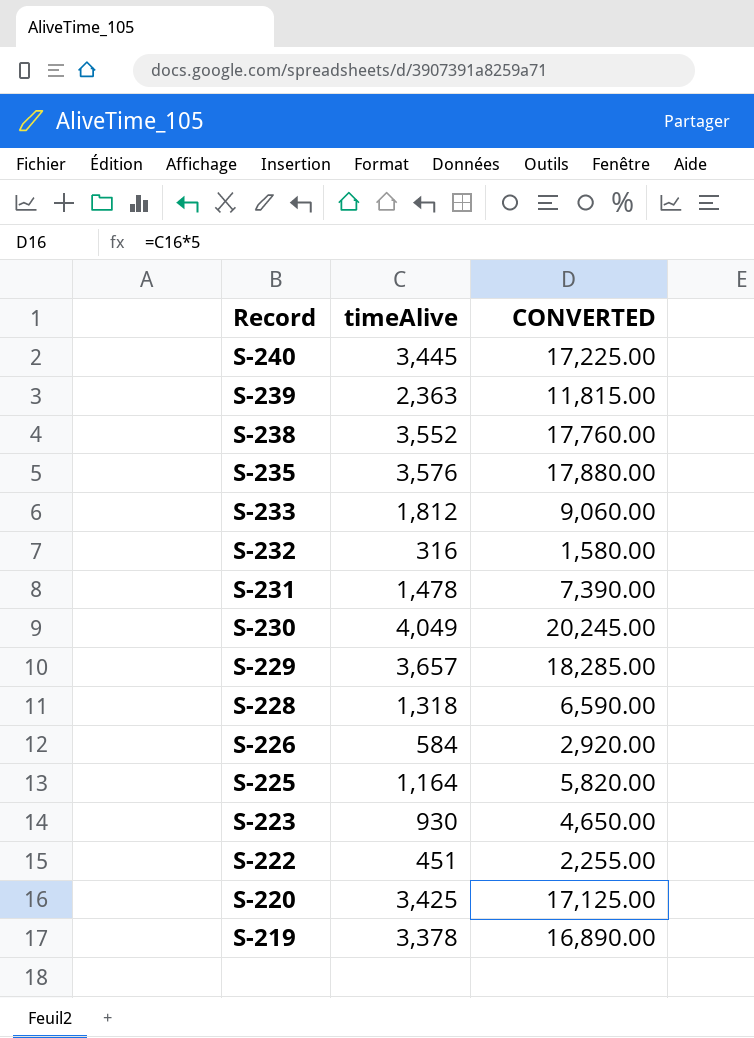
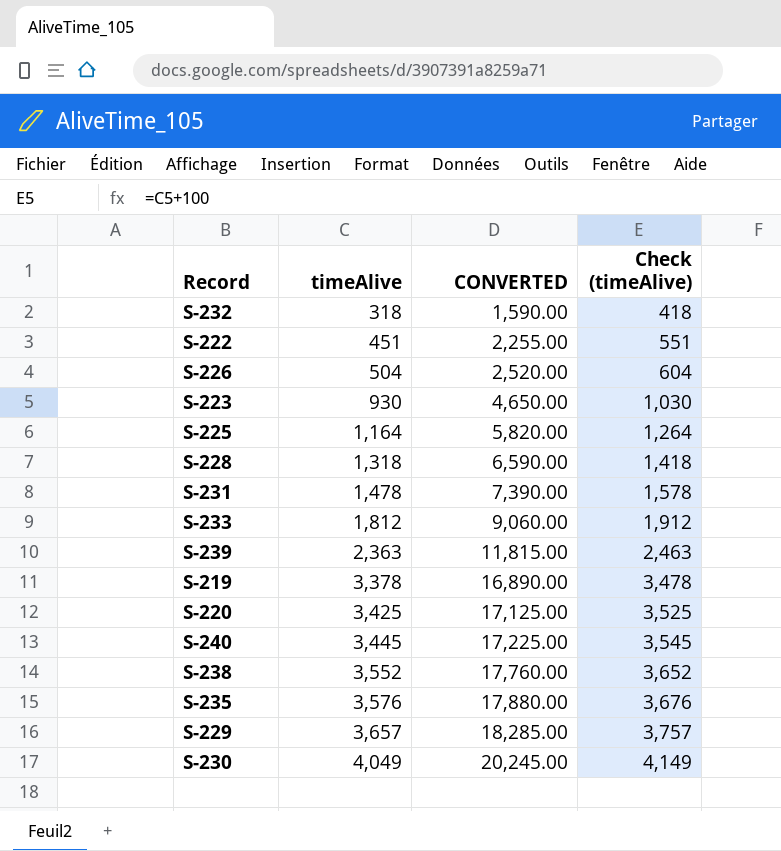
row order: Record descending -> timeAlive ascending
column Check (timeAlive) | formula: none -> [timeAlive] + 100
S-232 | timeAlive: 316 -> 318
S-232 | CONVERTED: 1,580.00 -> 1,590.00
S-226 | timeAlive: 584 -> 504
S-226 | CONVERTED: 2,920.00 -> 2,520.00

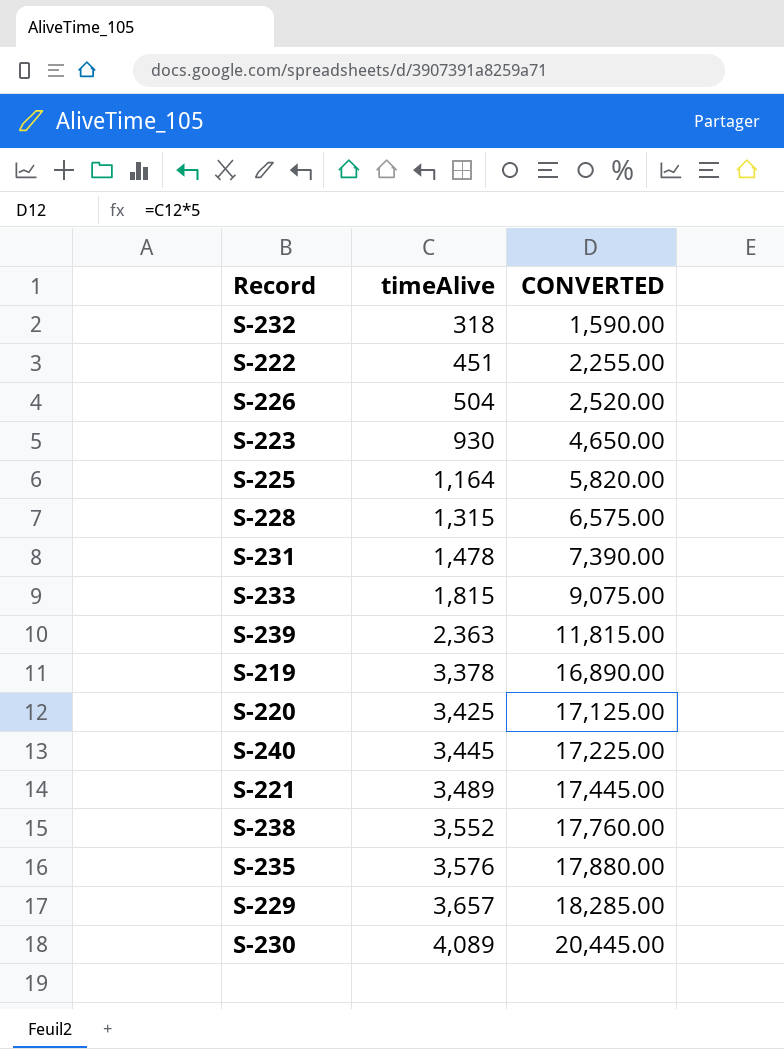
column Check (timeAlive) | formula: [timeAlive] + 100 -> none
S-228 | timeAlive: 1,318 -> 1,315
S-228 | CONVERTED: 6,590.00 -> 6,575.00
S-233 | timeAlive: 1,812 -> 1,815
S-233 | CONVERTED: 9,060.00 -> 9,075.00
row S-221: none -> 3,489 | 17,445.00
S-230 | timeAlive: 4,049 -> 4,089
S-230 | CONVERTED: 20,245.00 -> 20,445.00

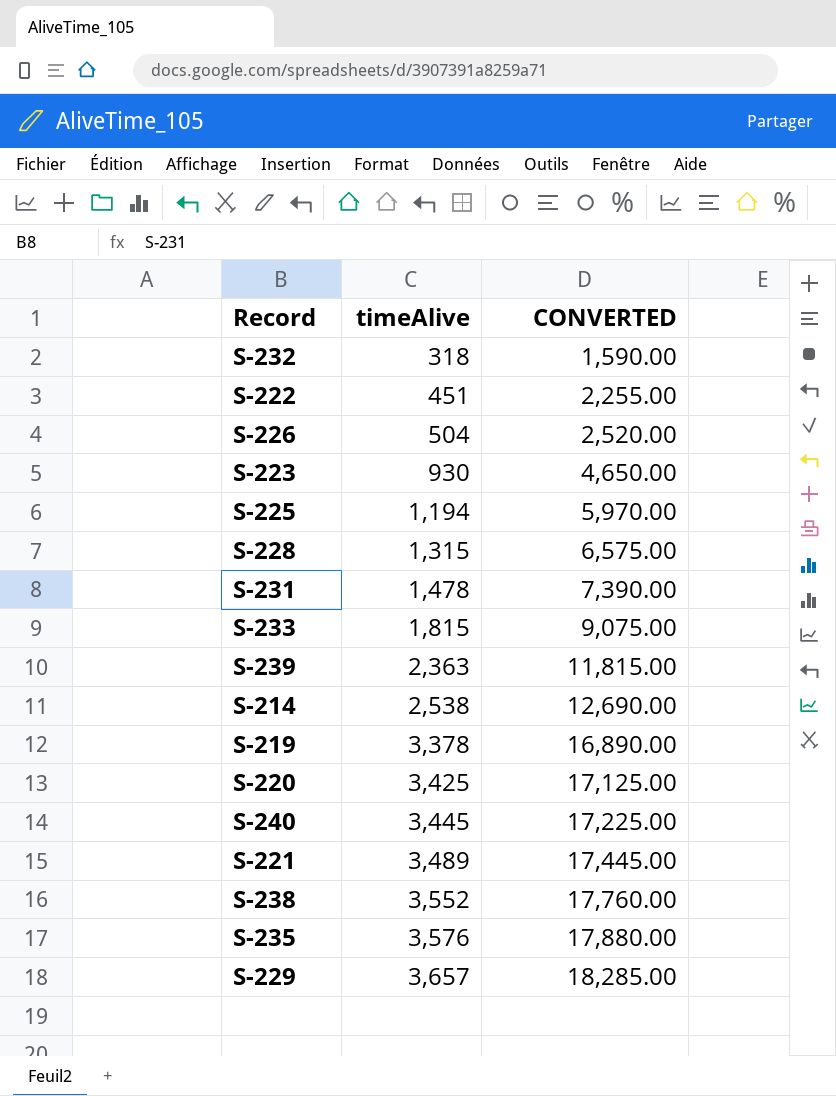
row S-230: 4,089 | 20,445.00 -> none
S-225 | timeAlive: 1,164 -> 1,194
S-225 | CONVERTED: 5,820.00 -> 5,970.00
row S-214: none -> 2,538 | 12,690.00

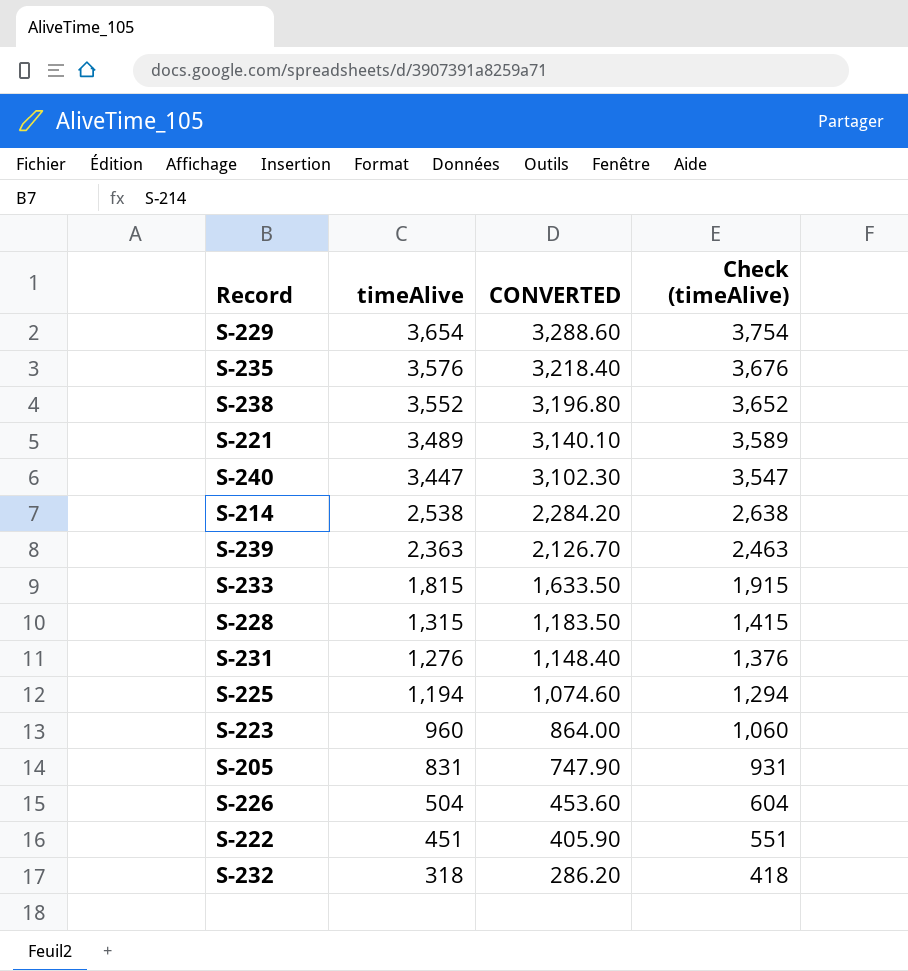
row order: timeAlive ascending -> timeAlive descending
column CONVERTED | formula: [timeAlive] * 5 -> [timeAlive] * 0.9
column Check (timeAlive) | formula: none -> [timeAlive] + 100
row S-219: 3,378 | 16,890.00 -> none
row S-220: 3,425 | 17,125.00 -> none
S-229 | timeAlive: 3,657 -> 3,654
S-240 | timeAlive: 3,445 -> 3,447
S-231 | timeAlive: 1,478 -> 1,276
S-223 | timeAlive: 930 -> 960
row S-205: none -> 831 | 747.90 | 931

